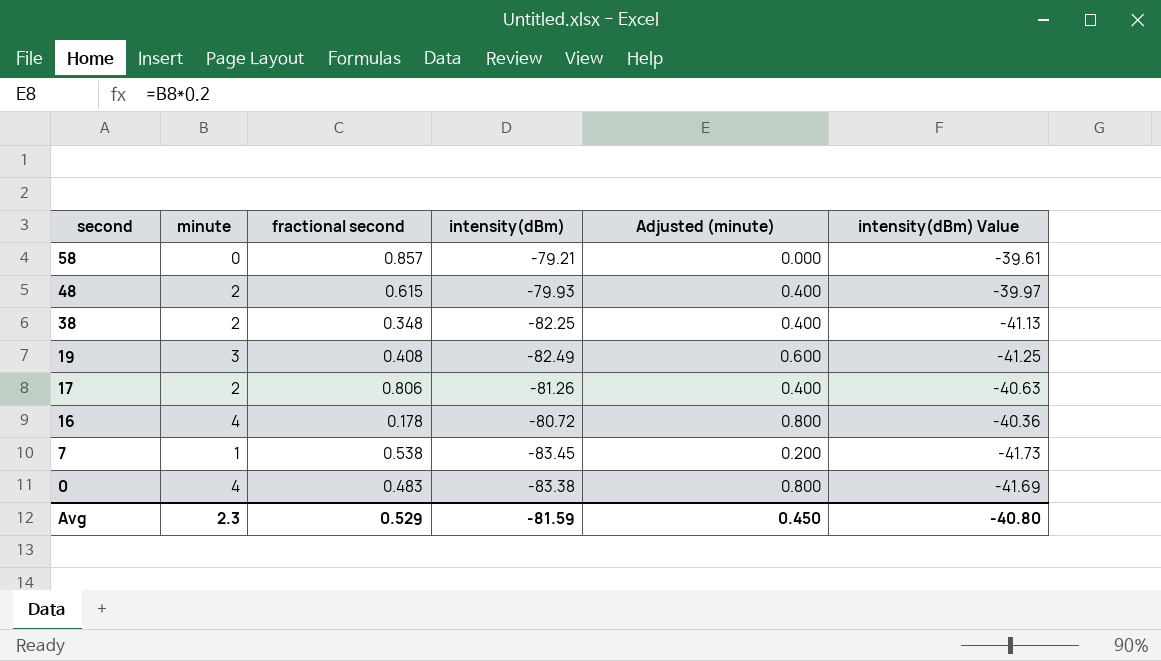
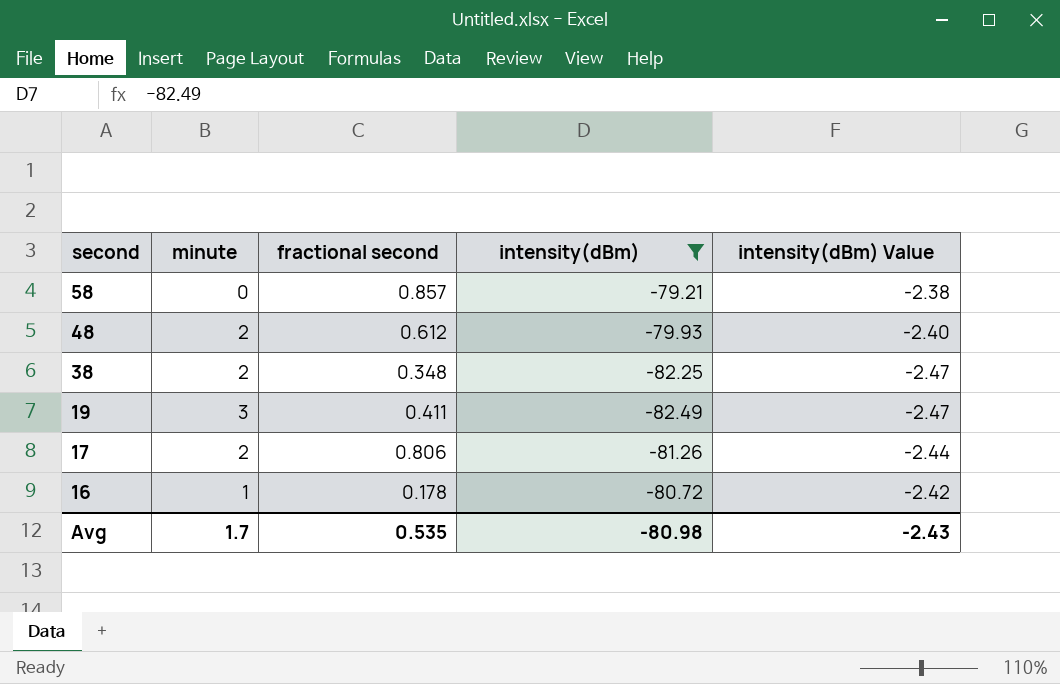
filter: none -> intensity(dBm) >= -82.49
column Adjusted (minute) | formula: [minute] * 0.2 -> none
column intensity(dBm) Value | formula: [intensity(dBm)] * 0.5 -> [intensity(dBm)] * 0.03
48 | fractional second: 0.615 -> 0.612
19 | fractional second: 0.408 -> 0.411
16 | minute: 4 -> 1
Avg | minute: 2.3 -> 1.7
Avg | fractional second: 0.529 -> 0.535
Avg | intensity(dBm): -81.59 -> -80.98
Avg | intensity(dBm) Value: -40.80 -> -2.43

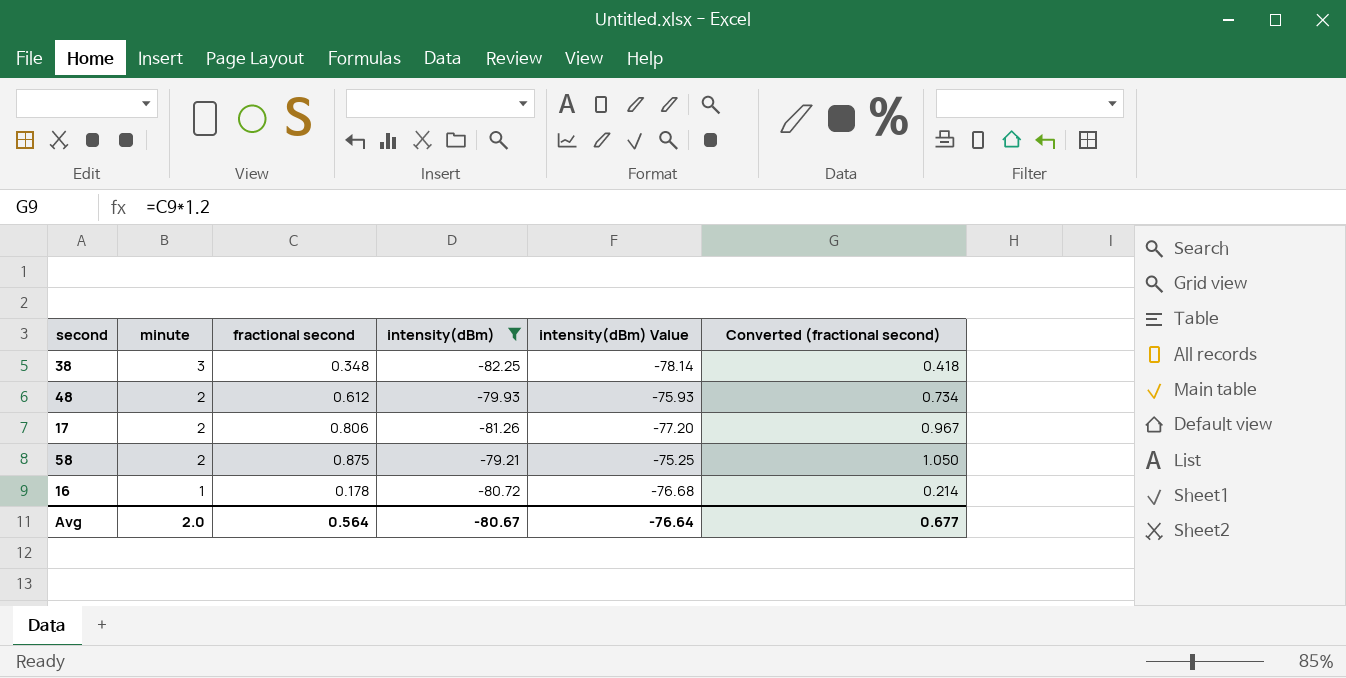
row order: second descending -> minute descending
column intensity(dBm) Value | formula: [intensity(dBm)] * 0.03 -> [intensity(dBm)] * 0.95
column Converted (fractional second) | formula: none -> [fractional second] * 1.2
row 19: 3 | 0.411 | -82.49 | -2.47 -> none
38 | minute: 2 -> 3
58 | minute: 0 -> 2
58 | fractional second: 0.857 -> 0.875
Avg | minute: 1.7 -> 2.0
Avg | fractional second: 0.535 -> 0.564
Avg | intensity(dBm): -80.98 -> -80.67
Avg | intensity(dBm) Value: -2.43 -> -76.64

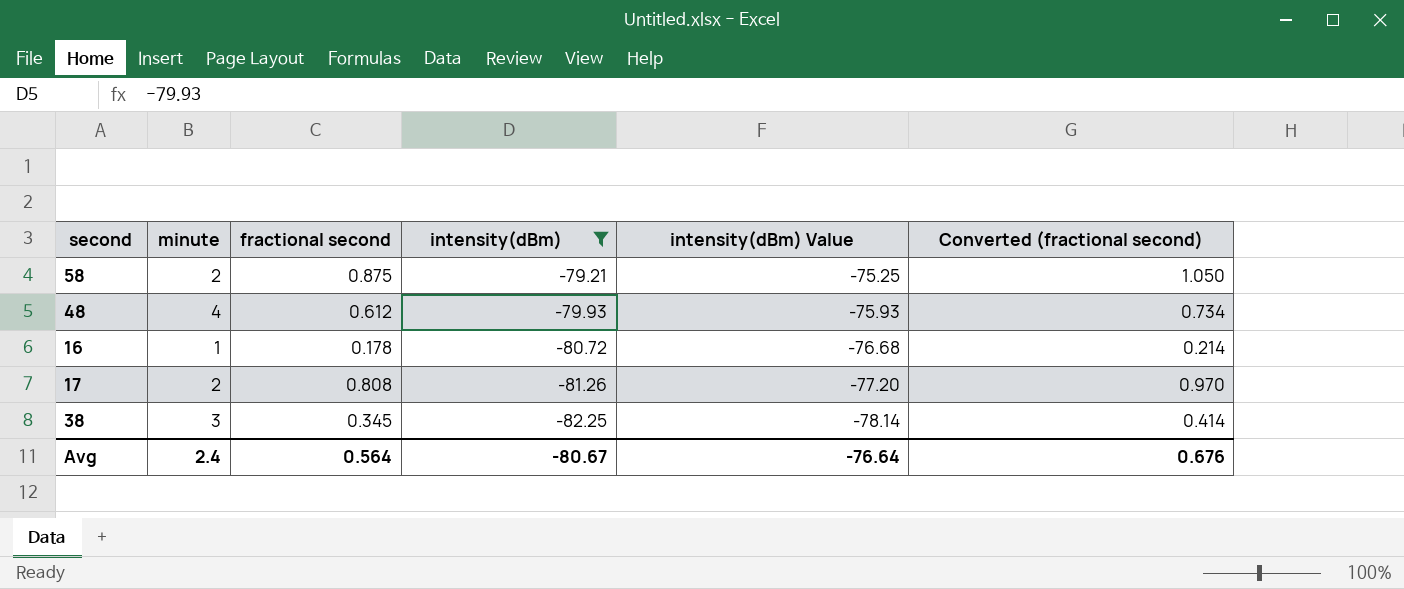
row order: minute descending -> intensity(dBm) descending
48 | minute: 2 -> 4
17 | fractional second: 0.806 -> 0.808
17 | Converted (fractional second): 0.967 -> 0.970
38 | fractional second: 0.348 -> 0.345
38 | Converted (fractional second): 0.418 -> 0.414
Avg | minute: 2.0 -> 2.4
Avg | Converted (fractional second): 0.677 -> 0.676

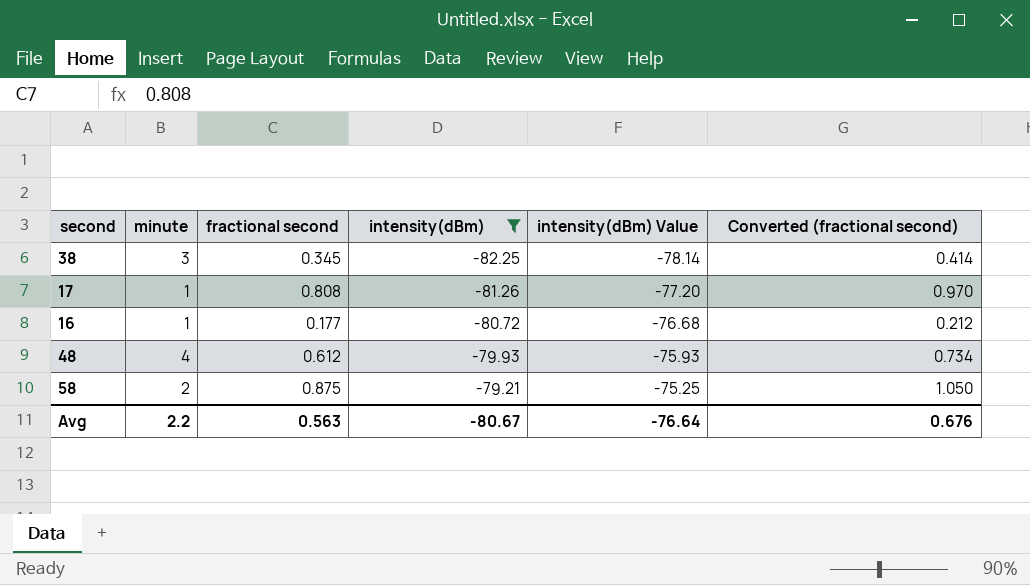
row order: intensity(dBm) descending -> intensity(dBm) ascending
17 | minute: 2 -> 1
16 | fractional second: 0.178 -> 0.177
16 | Converted (fractional second): 0.214 -> 0.212
Avg | minute: 2.4 -> 2.2
Avg | fractional second: 0.564 -> 0.563

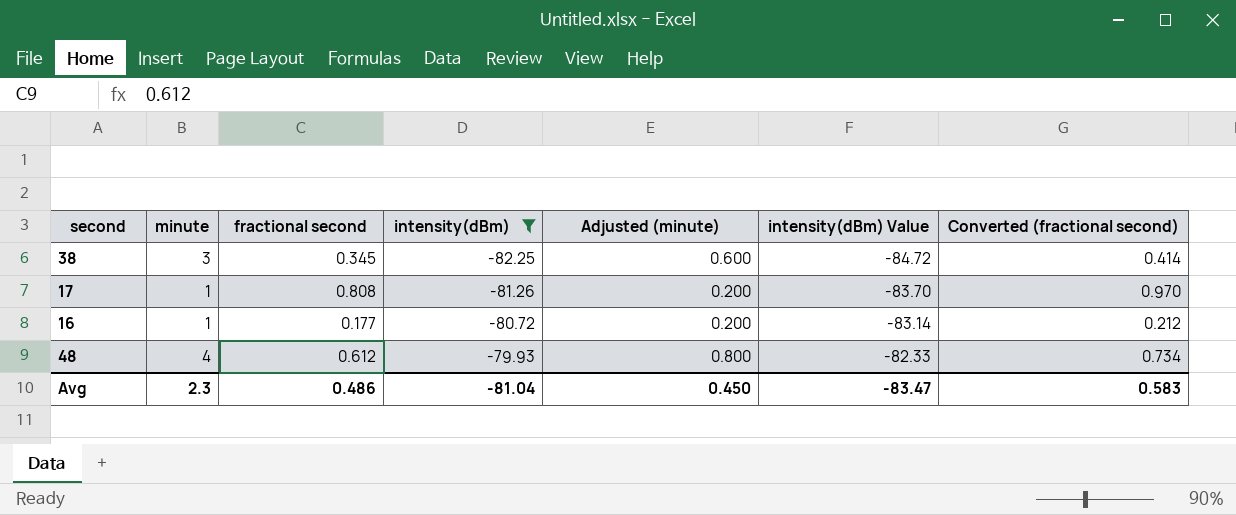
column Adjusted (minute) | formula: none -> [minute] * 0.2
column intensity(dBm) Value | formula: [intensity(dBm)] * 0.95 -> [intensity(dBm)] * 1.03
row 58: 2 | 0.875 | -79.21 | -75.25 | 1.050 -> none
Avg | minute: 2.2 -> 2.3
Avg | fractional second: 0.563 -> 0.486
Avg | intensity(dBm): -80.67 -> -81.04
Avg | intensity(dBm) Value: -76.64 -> -83.47
Avg | Converted (fractional second): 0.676 -> 0.583

